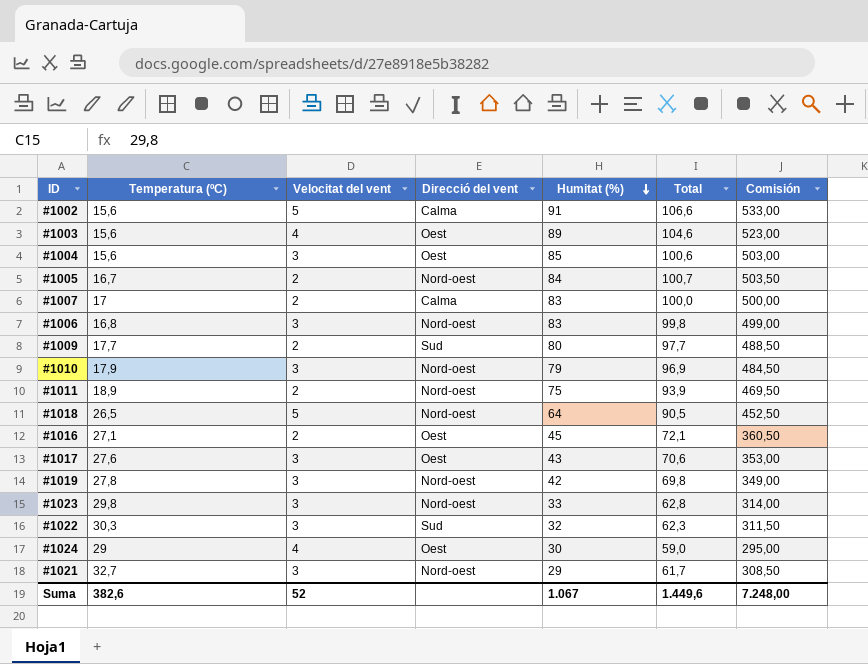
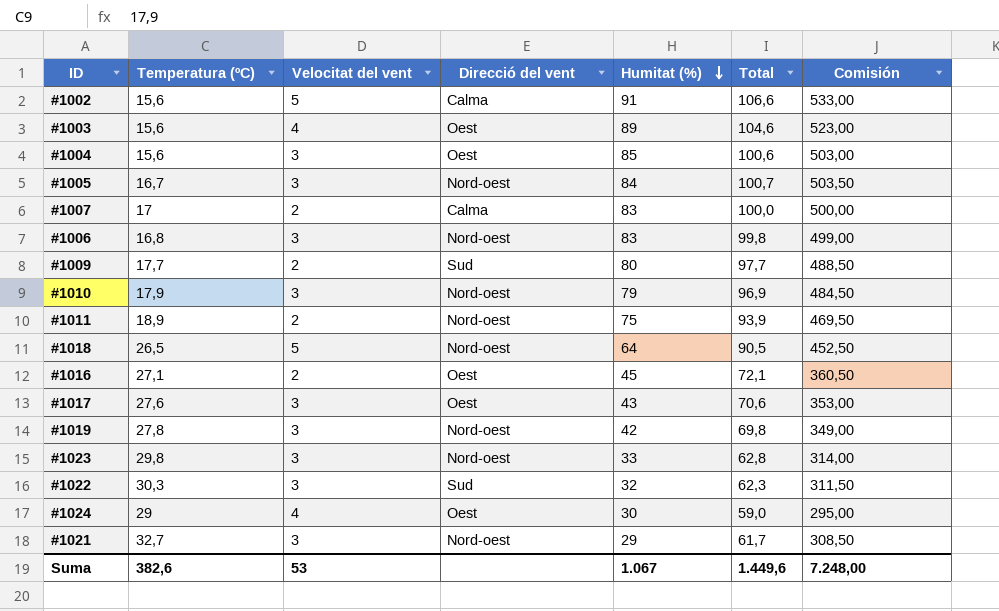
#1005 | Velocitat del vent: 2 -> 3
Suma | Velocitat del vent: 52 -> 53

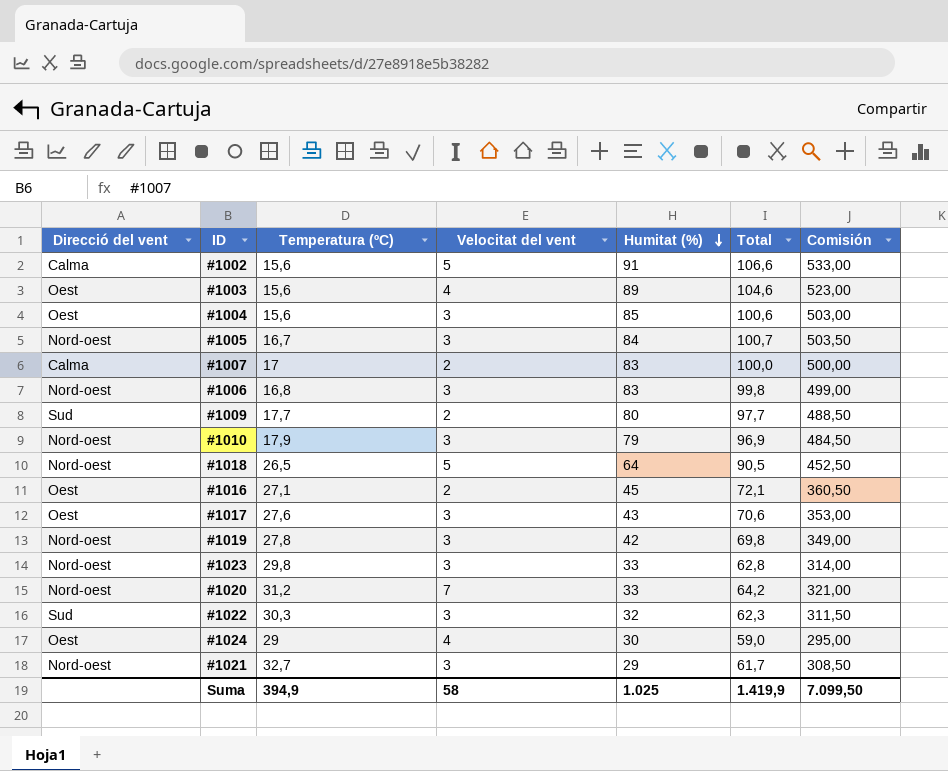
column Direcció del vent | position: 4 -> 1
row #1011: 18,9 | 2 | Nord-oest | 75 | 93,9 | 469,50 -> none
row #1020: none -> Nord-oest | 31,2 | 7 | 33 | 64,2 | 321,00
Suma | Temperatura (ºC): 382,6 -> 394,9
Suma | Velocitat del vent: 53 -> 58
Suma | Humitat (%): 1.067 -> 1.025
Suma | Total: 1.449,6 -> 1.419,9
Suma | Comisión: 7.248,00 -> 7.099,50

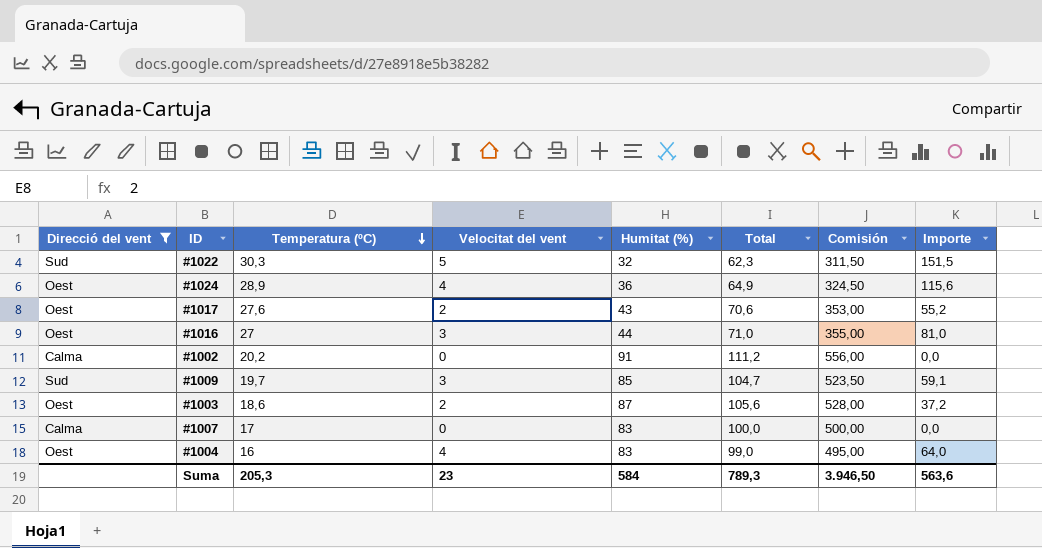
filter: none -> Direcció del vent != Nord-oest
row order: Humitat (%) descending -> Temperatura (ºC) descending
column Importe | formula: none -> [Temperatura (ºC)] * [Velocitat del vent]
#1022 | Velocitat del vent: 3 -> 5
#1024 | Temperatura (ºC): 29 -> 28,9
#1024 | Humitat (%): 30 -> 36
#1024 | Total: 59,0 -> 64,9
#1024 | Comisión: 295,00 -> 324,50
#1017 | Velocitat del vent: 3 -> 2
#1016 | Temperatura (ºC): 27,1 -> 27
#1016 | Velocitat del vent: 2 -> 3
#1016 | Humitat (%): 45 -> 44
#1016 | Total: 72,1 -> 71,0
#1016 | Comisión: 360,50 -> 355,00
#1002 | Temperatura (ºC): 15,6 -> 20,2
#1002 | Velocitat del vent: 5 -> 0
#1002 | Total: 106,6 -> 111,2
#1002 | Comisión: 533,00 -> 556,00
#1009 | Temperatura (ºC): 17,7 -> 19,7
#1009 | Velocitat del vent: 2 -> 3
#1009 | Humitat (%): 80 -> 85
#1009 | Total: 97,7 -> 104,7
#1009 | Comisión: 488,50 -> 523,50
#1003 | Temperatura (ºC): 15,6 -> 18,6
#1003 | Velocitat del vent: 4 -> 2
#1003 | Humitat (%): 89 -> 87
#1003 | Total: 104,6 -> 105,6
#1003 | Comisión: 523,00 -> 528,00
#1007 | Velocitat del vent: 2 -> 0
#1004 | Temperatura (ºC): 15,6 -> 16
#1004 | Velocitat del vent: 3 -> 4
#1004 | Humitat (%): 85 -> 83
#1004 | Total: 100,6 -> 99,0
#1004 | Comisión: 503,00 -> 495,00
Suma | Temperatura (ºC): 394,9 -> 205,3
Suma | Velocitat del vent: 58 -> 23
Suma | Humitat (%): 1.025 -> 584
Suma | Total: 1.419,9 -> 789,3
Suma | Comisión: 7.099,50 -> 3.946,50

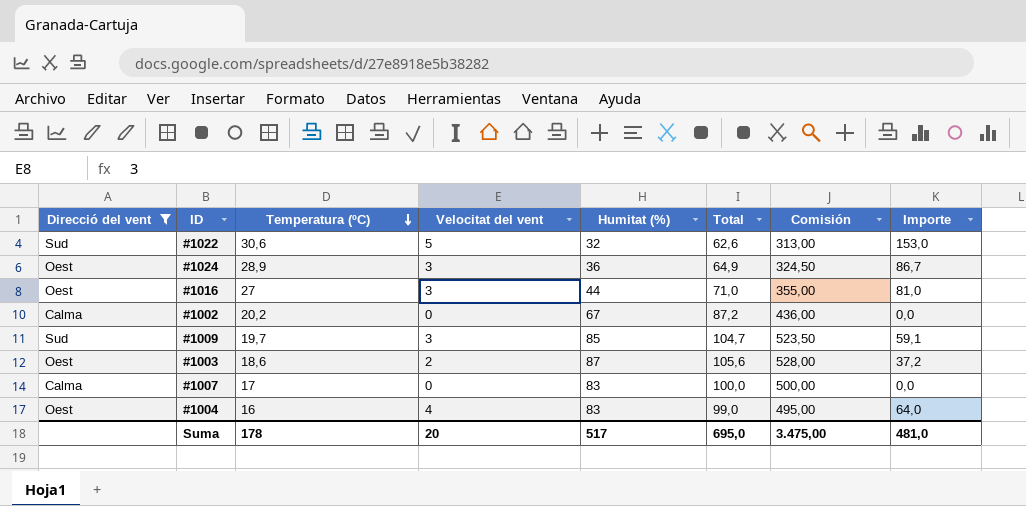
row #1017: Oest | 27,6 | 2 | 43 | 70,6 | 353,00 | 55,2 -> none
#1022 | Temperatura (ºC): 30,3 -> 30,6
#1022 | Total: 62,3 -> 62,6
#1022 | Comisión: 311,50 -> 313,00
#1022 | Importe: 151,5 -> 153,0
#1024 | Velocitat del vent: 4 -> 3
#1024 | Importe: 115,6 -> 86,7
#1002 | Humitat (%): 91 -> 67
#1002 | Total: 111,2 -> 87,2
#1002 | Comisión: 556,00 -> 436,00
Suma | Temperatura (ºC): 205,3 -> 178
Suma | Velocitat del vent: 23 -> 20
Suma | Humitat (%): 584 -> 517
Suma | Total: 789,3 -> 695,0
Suma | Comisión: 3.946,50 -> 3.475,00
Suma | Importe: 563,6 -> 481,0

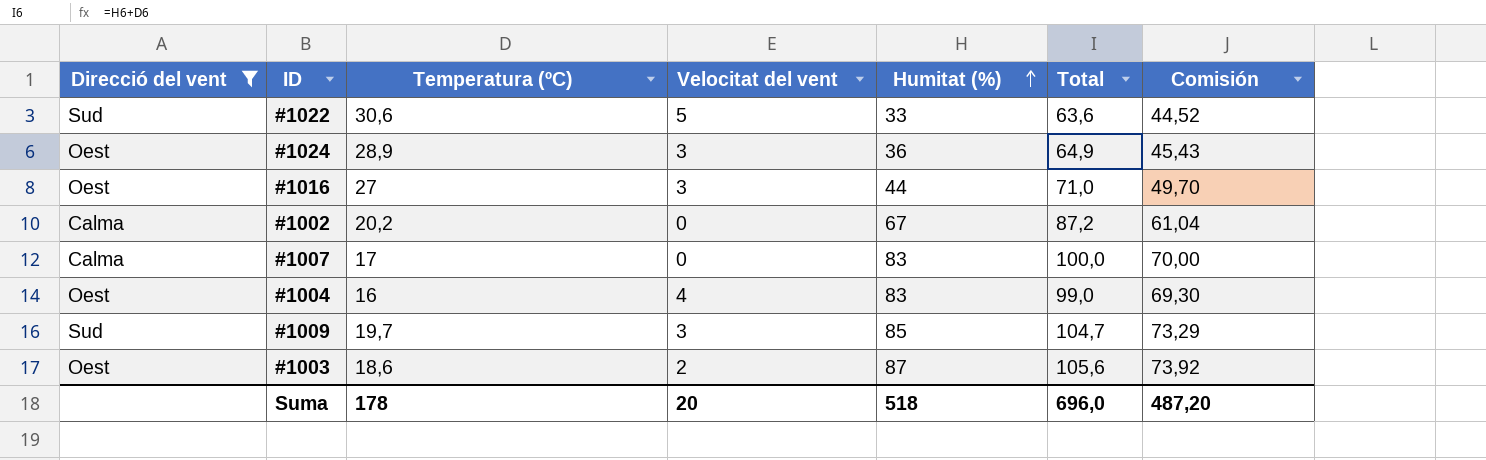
row order: Temperatura (ºC) descending -> Humitat (%) ascending
column Importe | formula: [Temperatura (ºC)] * [Velocitat del vent] -> none
column Comisión | formula: [Total] * 5 -> [Total] * 0,7
#1022 | Humitat (%): 32 -> 33
#1022 | Total: 62,6 -> 63,6
Suma | Humitat (%): 517 -> 518
Suma | Total: 695,0 -> 696,0
Suma | Comisión: 3.475,00 -> 487,20

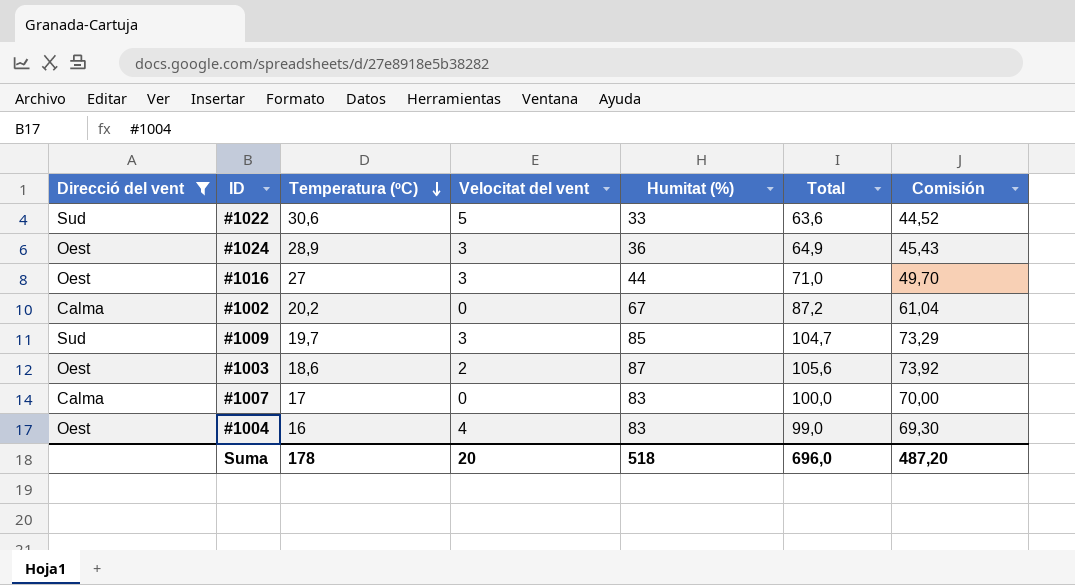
row order: Humitat (%) ascending -> Temperatura (ºC) descending

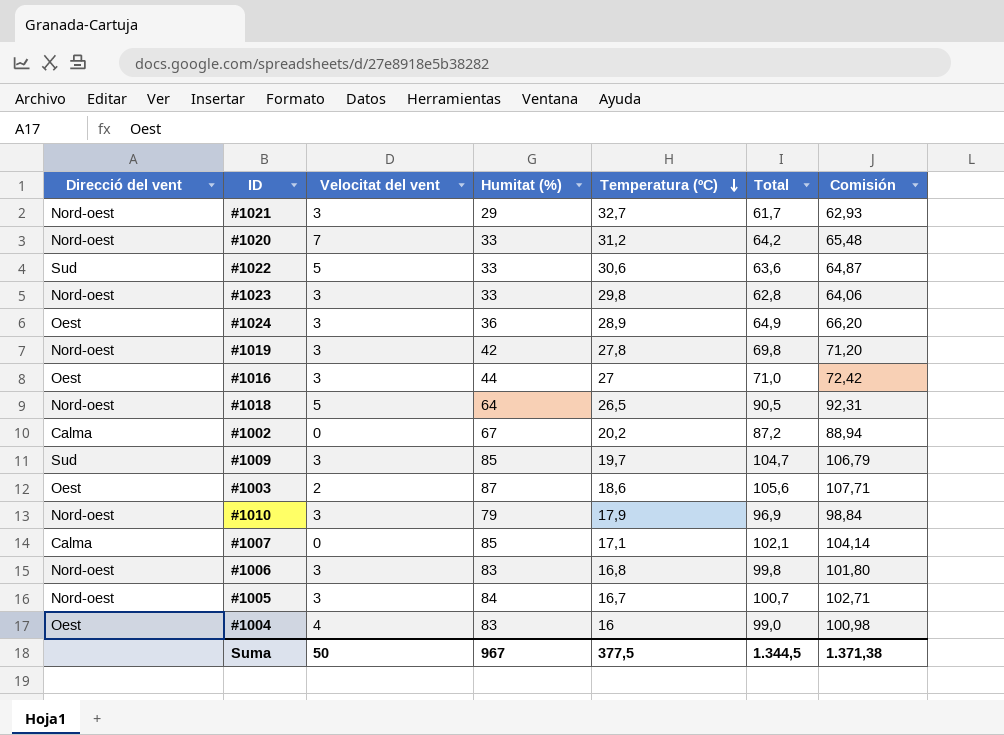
filter: Direcció del vent != Nord-oest -> none
column Temperatura (ºC) | position: 3 -> 5
column Comisión | formula: [Total] * 0,7 -> [Total] * 1,02
#1007 | Humitat (%): 83 -> 85
#1007 | Temperatura (ºC): 17 -> 17,1
#1007 | Total: 100,0 -> 102,1
Suma | Velocitat del vent: 20 -> 50
Suma | Humitat (%): 518 -> 967
Suma | Temperatura (ºC): 178 -> 377,5
Suma | Total: 696,0 -> 1.344,5
Suma | Comisión: 487,20 -> 1.371,38

